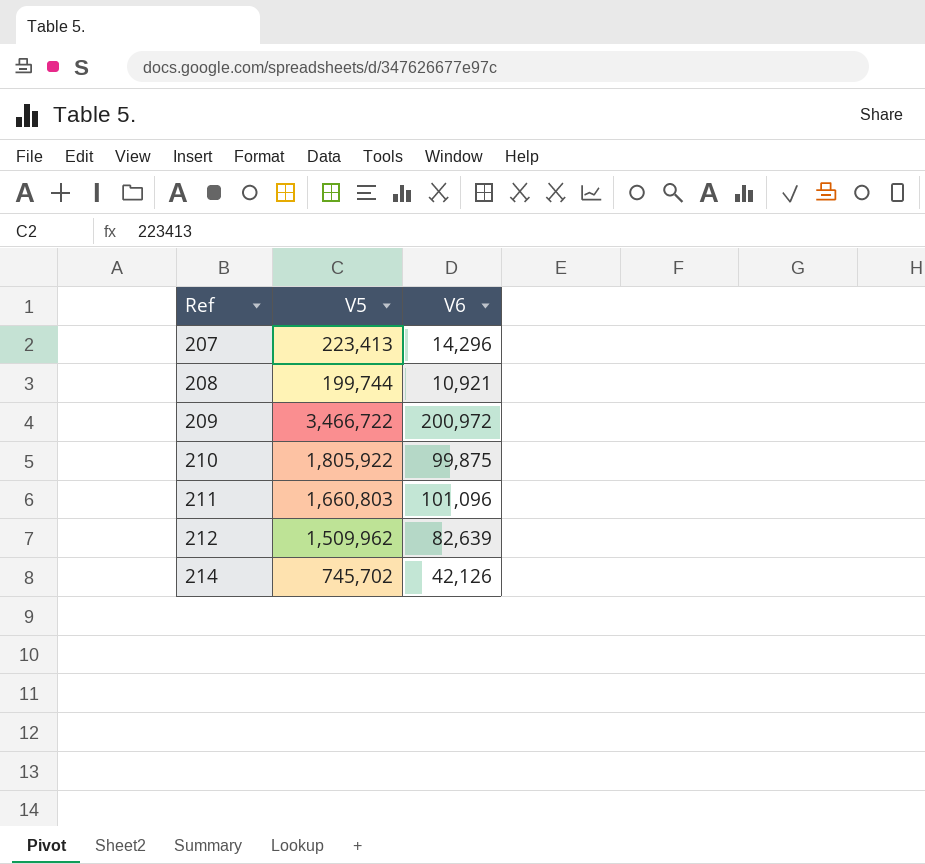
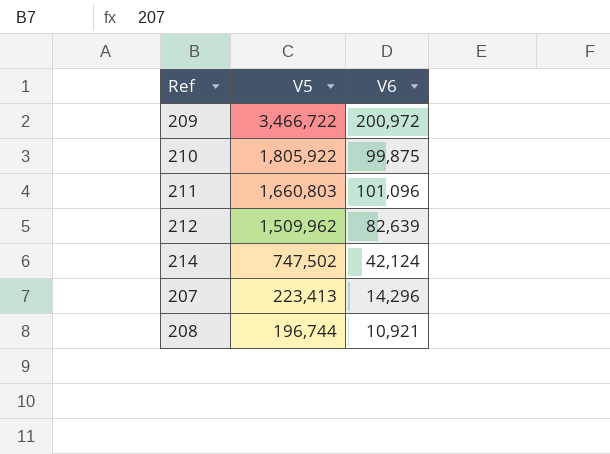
row order: Ref ascending -> V5 descending
214 | V5: 745,702 -> 747,502
214 | V6: 42,126 -> 42,124
208 | V5: 199,744 -> 196,744

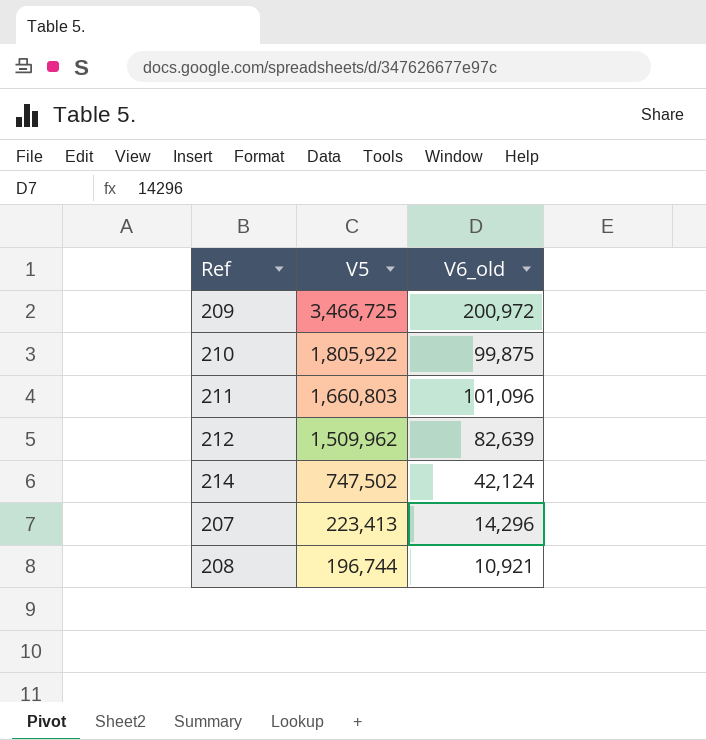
column name: V6 -> V6_old
209 | V5: 3,466,722 -> 3,466,725

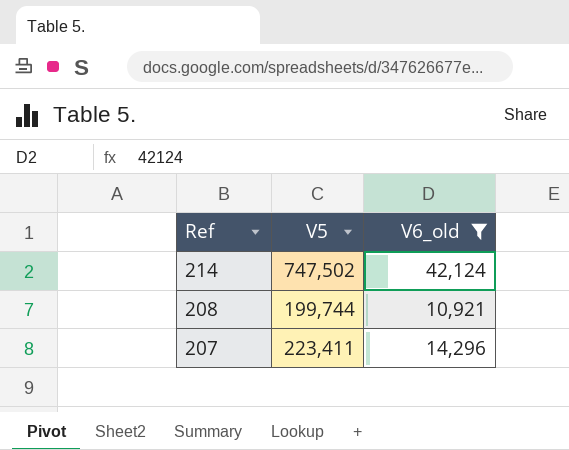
filter: none -> V6_old <= 42,124
row order: V5 descending -> Ref descending
208 | V5: 196,744 -> 199,744
207 | V5: 223,413 -> 223,411

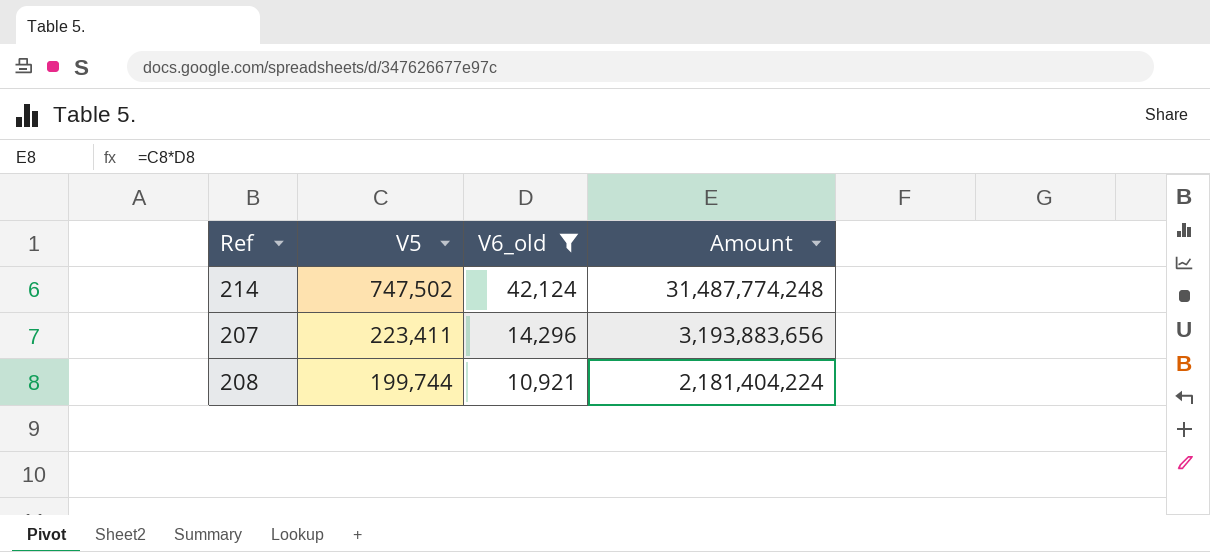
row order: Ref descending -> V5 descending
column Amount | formula: none -> [V5] * [V6_old]

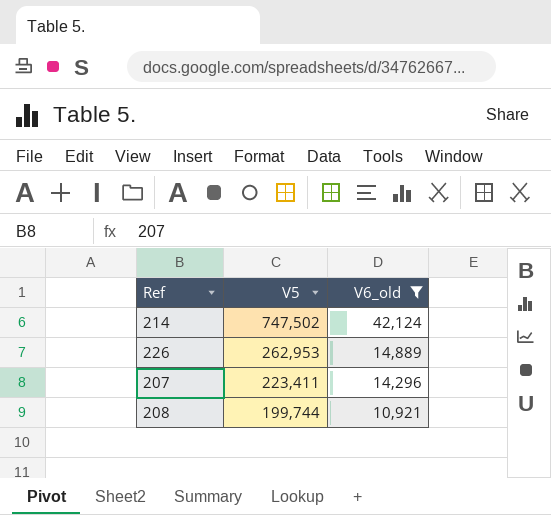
column Amount | formula: [V5] * [V6_old] -> none
row 226: none -> 262,953 | 14,889

